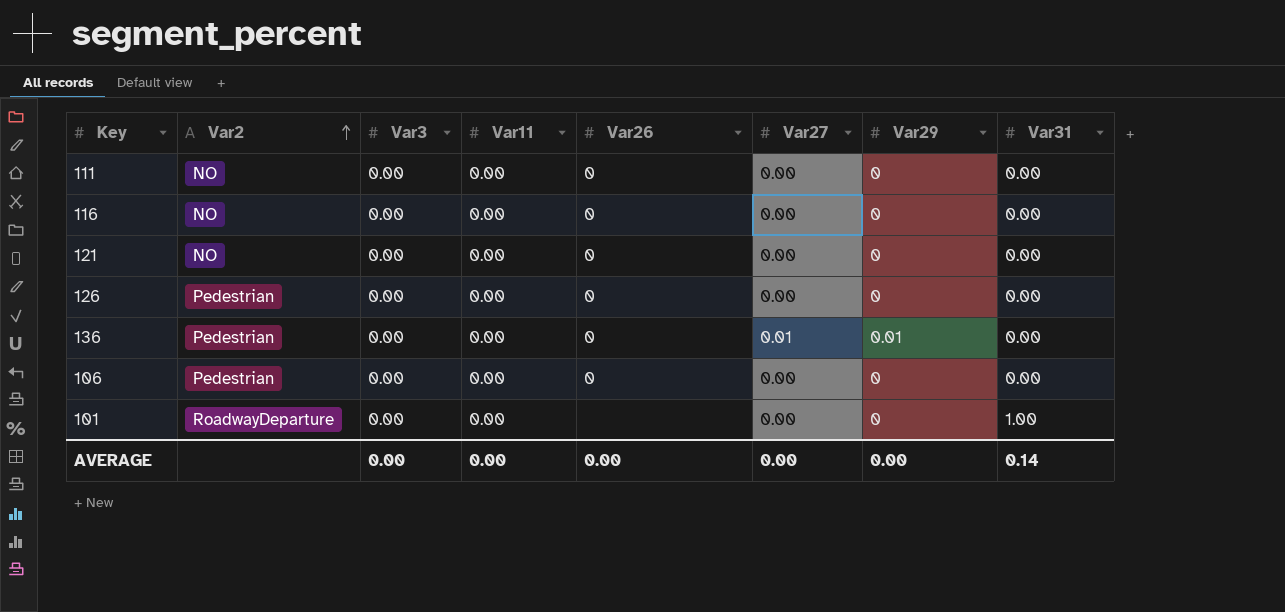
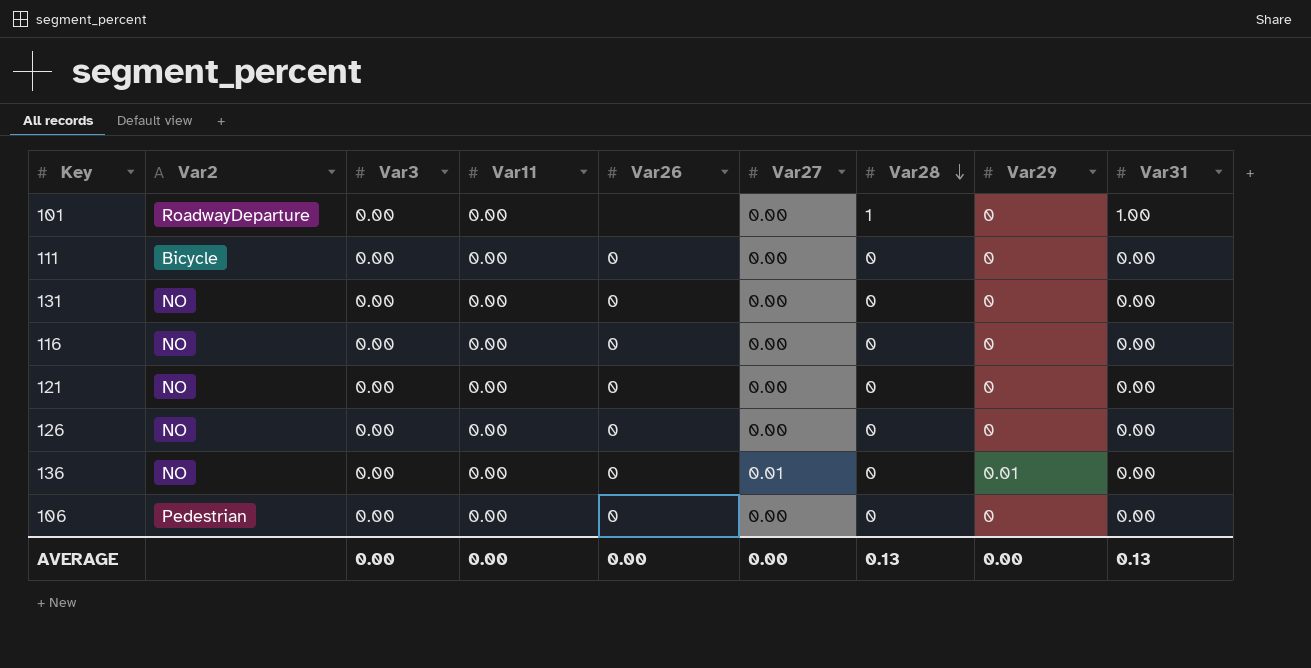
row order: Var2 ascending -> Var28 descending
column Var28 | position: none -> 7
111 | Var2: NO -> Bicycle
row 131: none -> NO | 0.00 | 0.00 | 0 | 0.00 | 0 | 0 | 0.00
126 | Var2: Pedestrian -> NO
136 | Var2: Pedestrian -> NO
AVERAGE | Var31: 0.14 -> 0.13

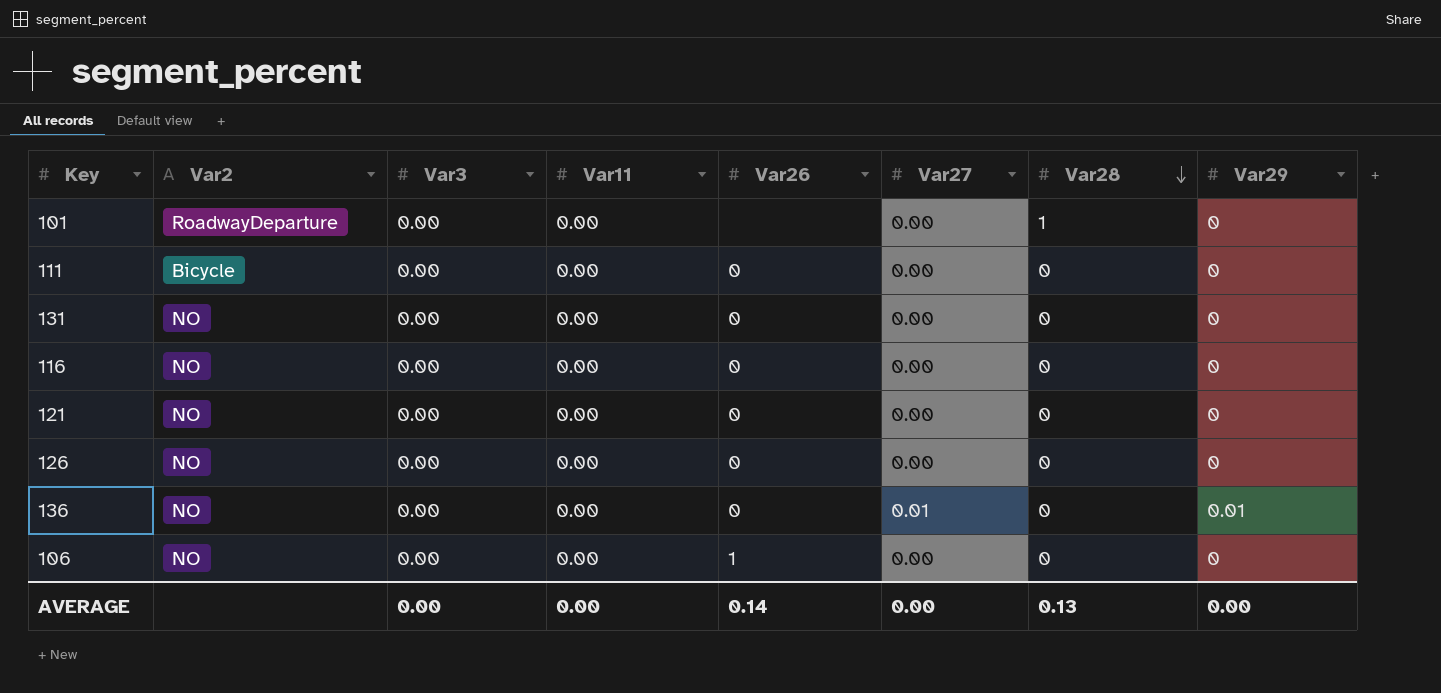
column Var31 | position: 9 -> none
106 | Var2: Pedestrian -> NO
106 | Var26: 0 -> 1
AVERAGE | Var26: 0.00 -> 0.14

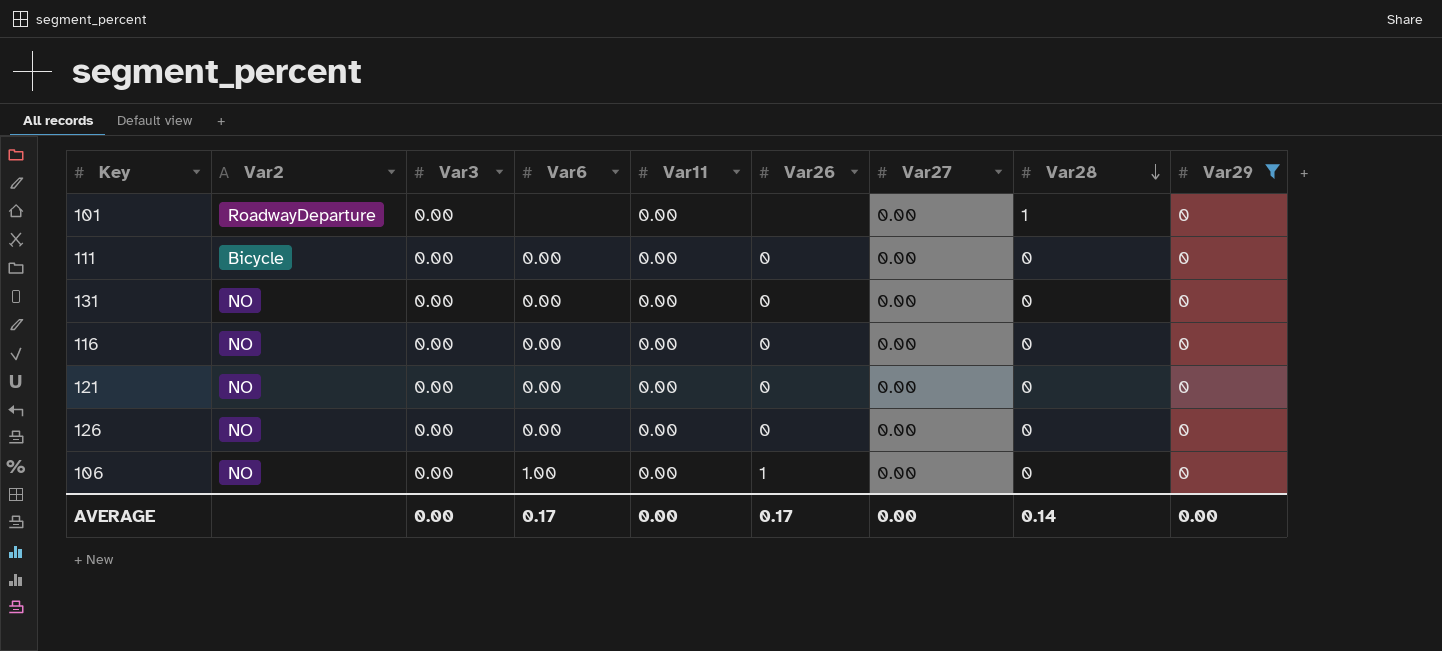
filter: none -> Var29 = 0
column Var6 | position: none -> 4
AVERAGE | Var26: 0.14 -> 0.17
AVERAGE | Var28: 0.13 -> 0.14

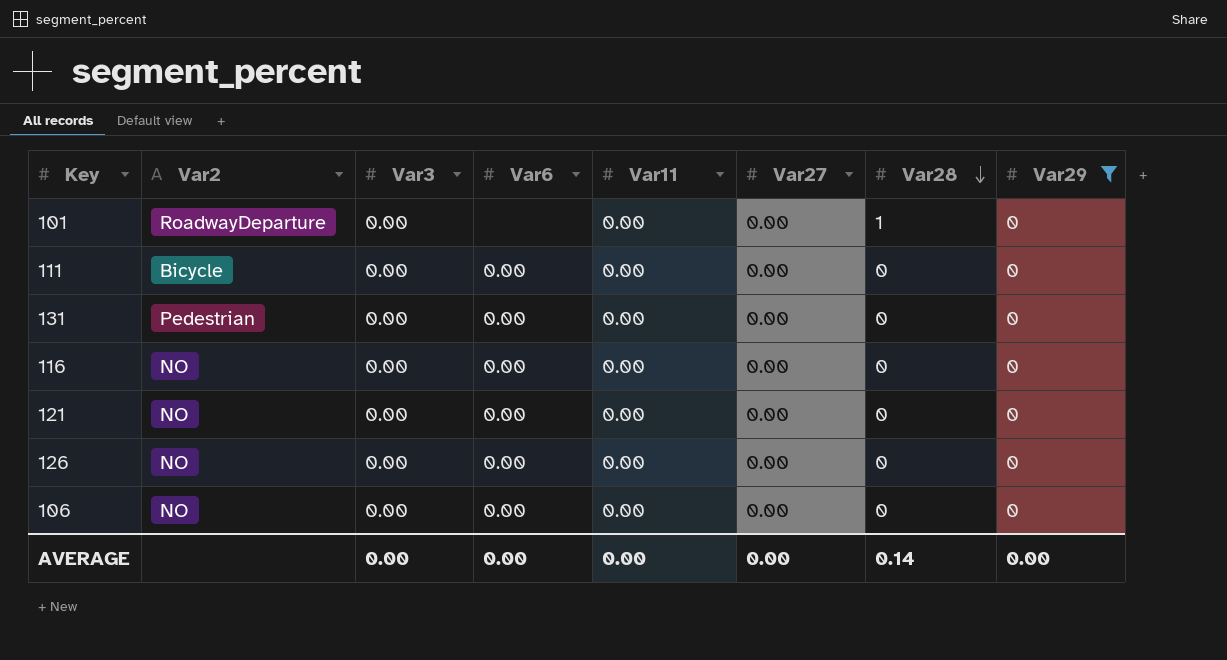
column Var26 | position: 6 -> none
131 | Var2: NO -> Pedestrian
106 | Var6: 1.00 -> 0.00
AVERAGE | Var6: 0.17 -> 0.00

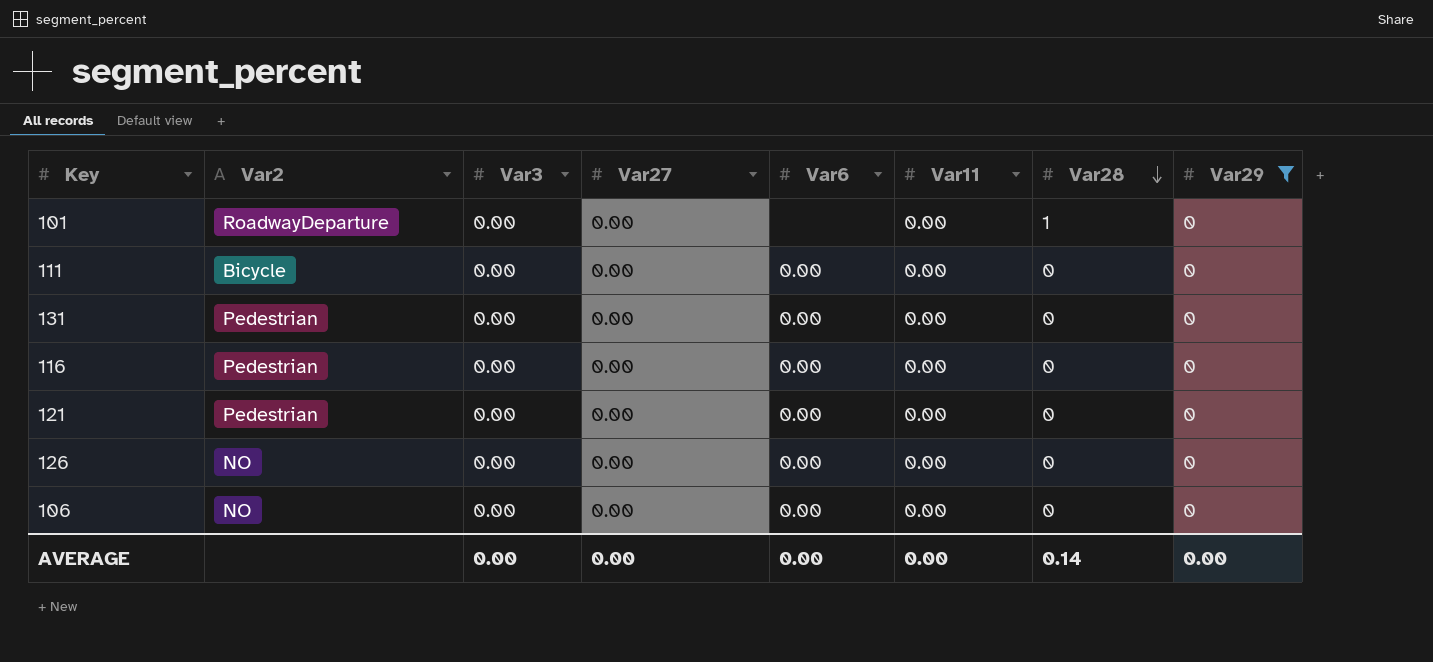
column Var27 | position: 6 -> 4
116 | Var2: NO -> Pedestrian
121 | Var2: NO -> Pedestrian

